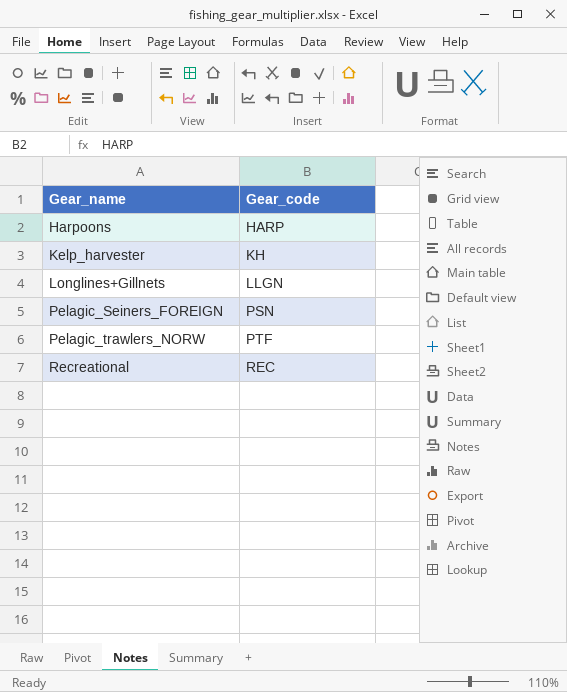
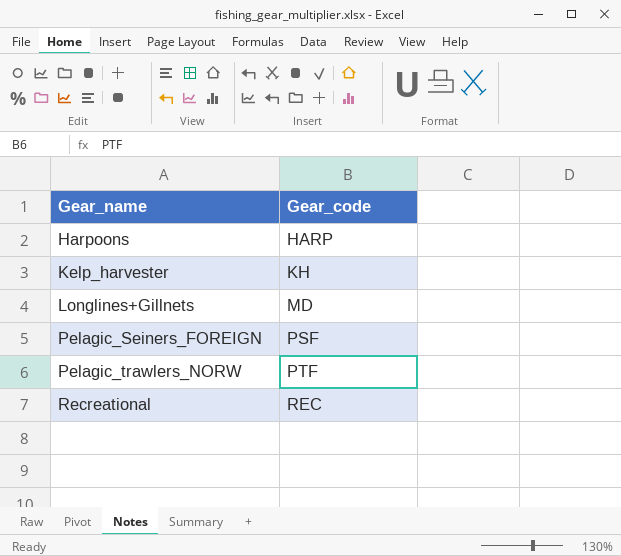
Longlines+Gillnets | Gear_code: LLGN -> MD
Pelagic_Seiners_FOREIGN | Gear_code: PSN -> PSF

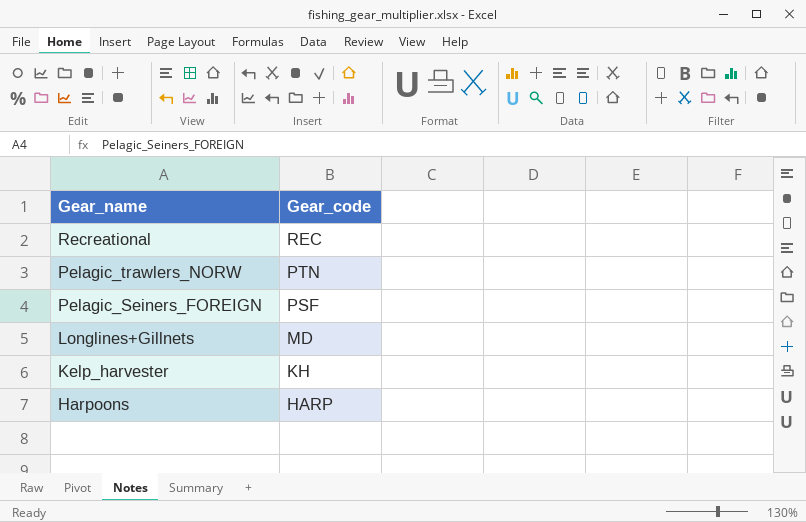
row order: Gear_name ascending -> Gear_name descending
Pelagic_trawlers_NORW | Gear_code: PTF -> PTN

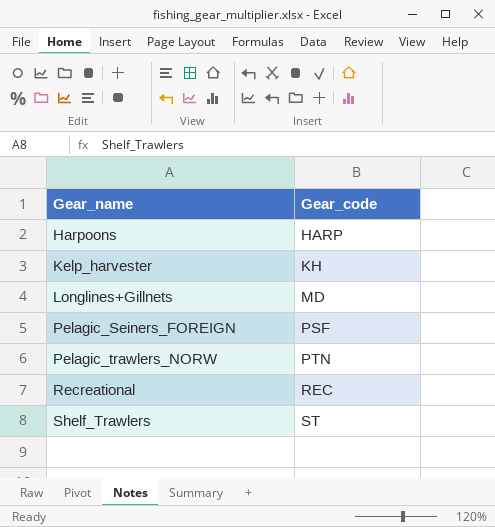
row order: Gear_name descending -> Gear_name ascending
row Shelf_Trawlers: none -> ST

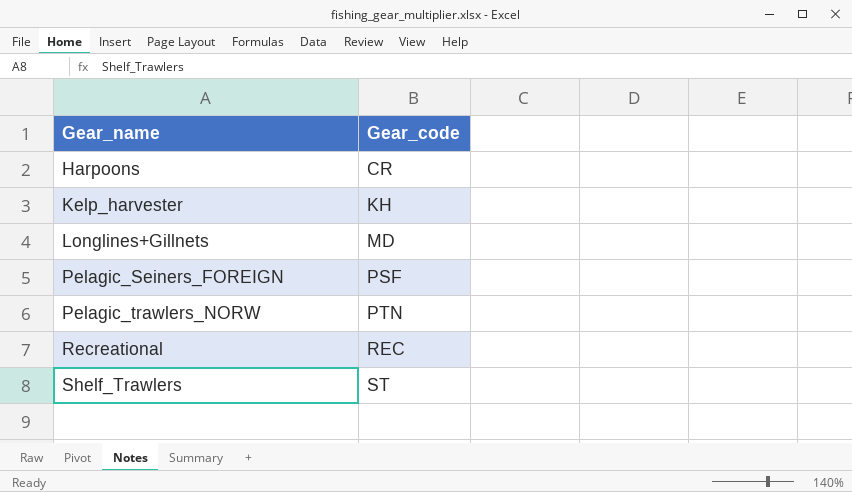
Harpoons | Gear_code: HARP -> CR

